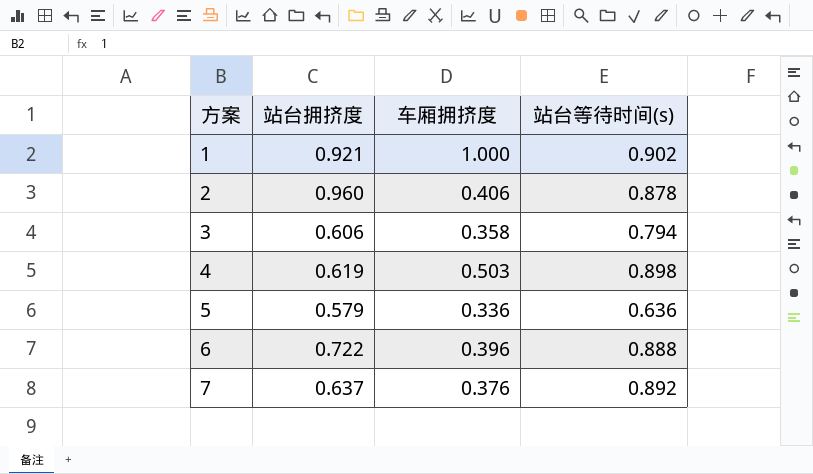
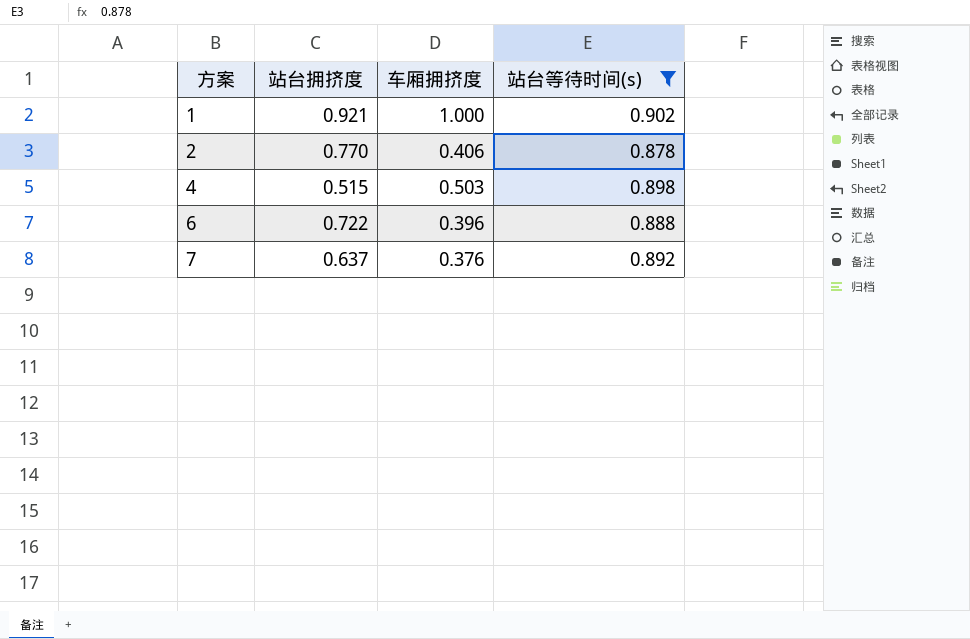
filter: none -> 站台等待时间(s) >= 0.878
2 | 站台拥挤度: 0.960 -> 0.770
4 | 站台拥挤度: 0.619 -> 0.515

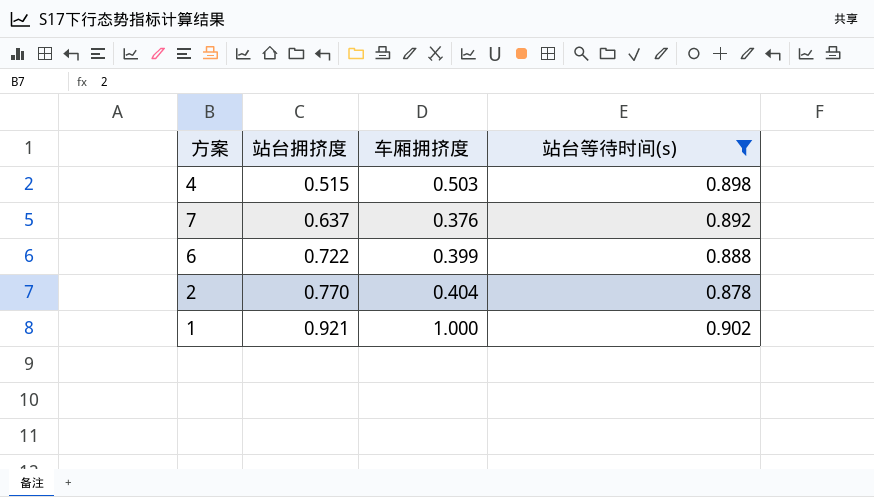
row order: 方案 ascending -> 站台拥挤度 ascending
6 | 车厢拥挤度: 0.396 -> 0.399
2 | 车厢拥挤度: 0.406 -> 0.404

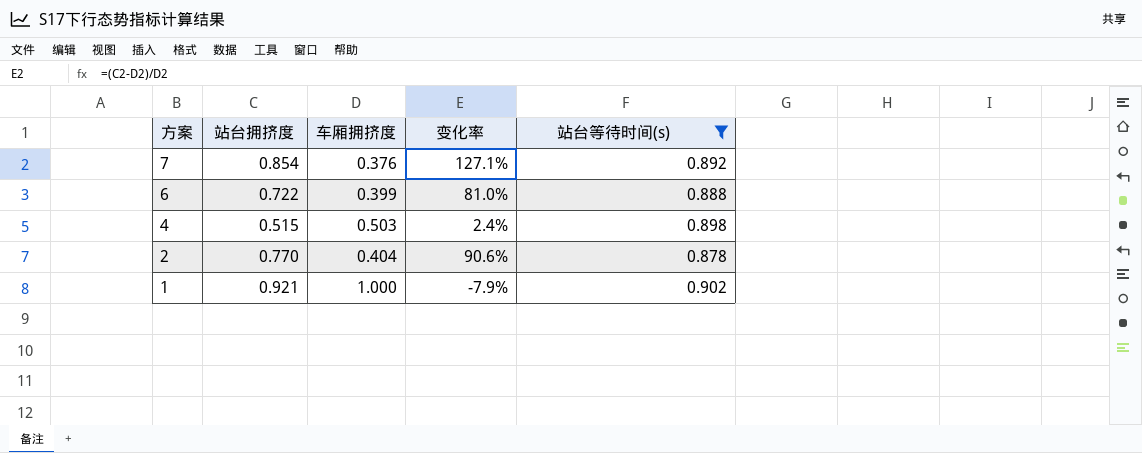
row order: 站台拥挤度 ascending -> 方案 descending
column 变化率 | formula: none -> ([站台拥挤度] - [车厢拥挤度]) / [车厢拥挤度]
7 | 站台拥挤度: 0.637 -> 0.854

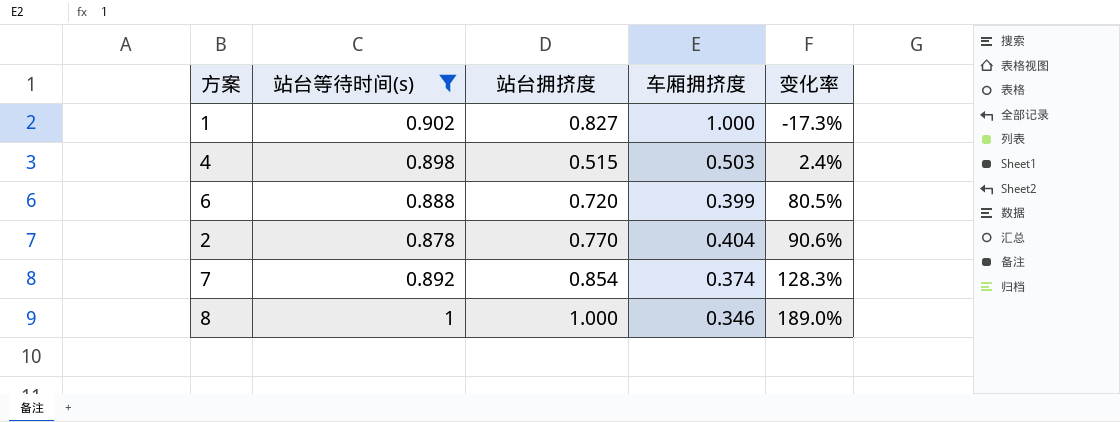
row order: 方案 descending -> 变化率 ascending
column 站台等待时间(s) | position: 5 -> 2
1 | 站台拥挤度: 0.921 -> 0.827
1 | 变化率: -7.9% -> -17.3%
6 | 站台拥挤度: 0.722 -> 0.720
6 | 变化率: 81.0% -> 80.5%
7 | 车厢拥挤度: 0.376 -> 0.374
7 | 变化率: 127.1% -> 128.3%
row 8: none -> 1 | 1.000 | 0.346 | 189.0%

